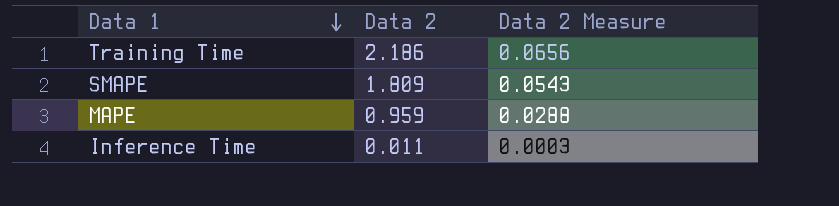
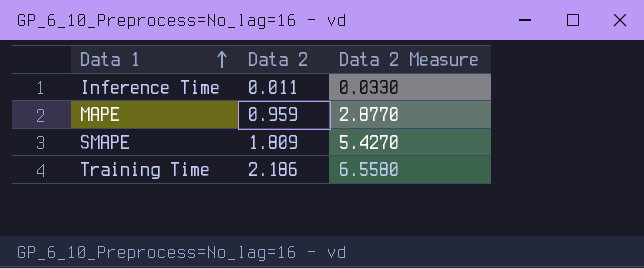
row order: Data 1 descending -> Data 1 ascending
column Data 2 Measure | formula: [Data 2] * 0.03 -> [Data 2] * 3

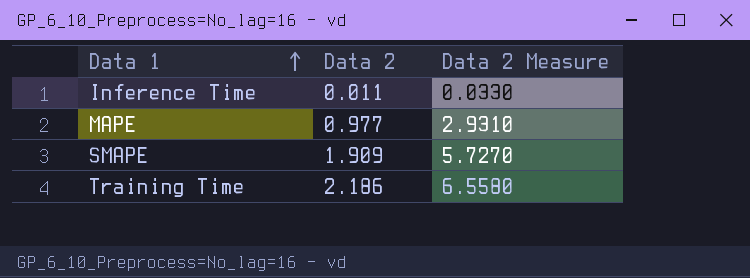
MAPE | Data 2: 0.959 -> 0.977
MAPE | Data 2 Measure: 2.8770 -> 2.9310
SMAPE | Data 2: 1.809 -> 1.909
SMAPE | Data 2 Measure: 5.4270 -> 5.7270

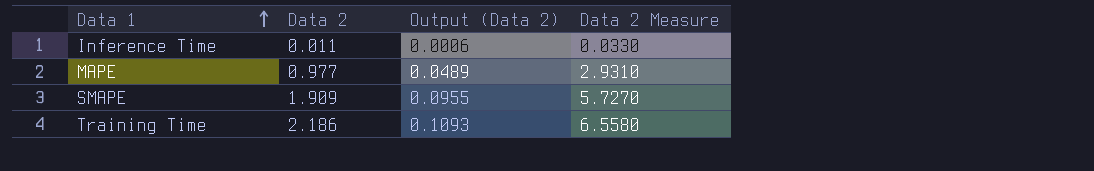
column Output (Data 2) | formula: none -> [Data 2] * 0.05

